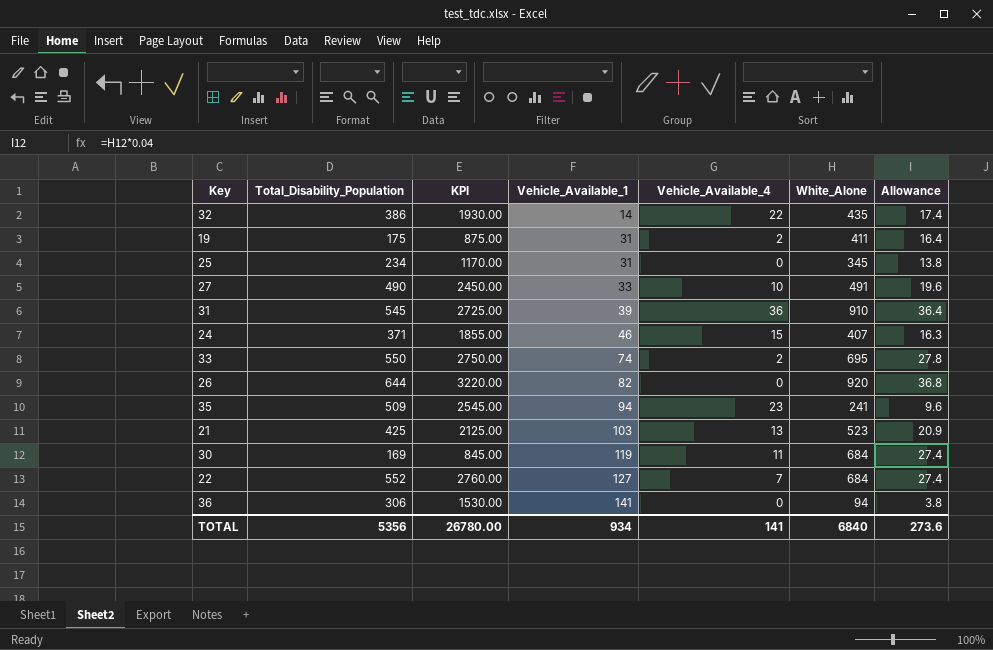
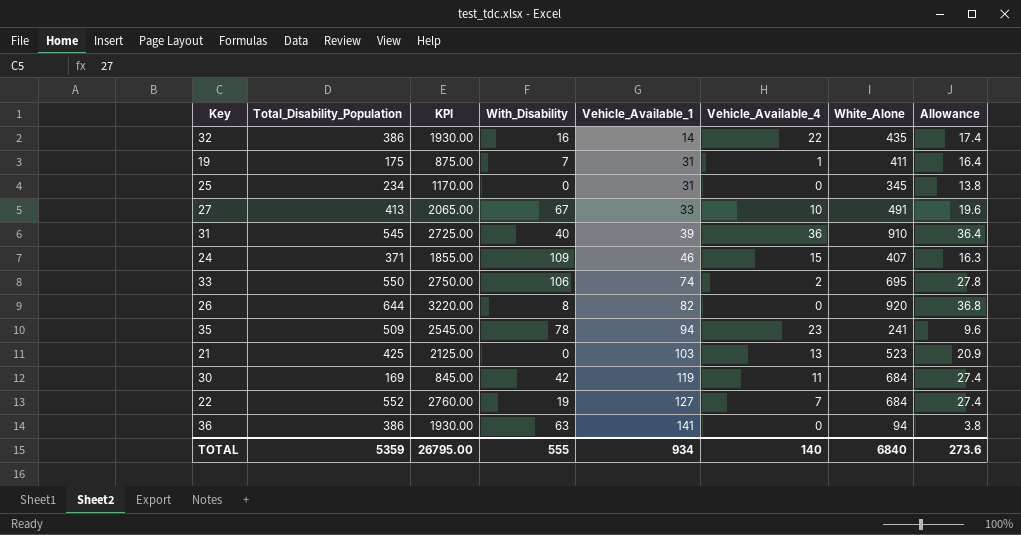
column With_Disability | position: none -> 4
19 | Vehicle_Available_4: 2 -> 1
27 | Total_Disability_Population: 490 -> 413
27 | KPI: 2450.00 -> 2065.00
36 | Total_Disability_Population: 306 -> 386
36 | KPI: 1530.00 -> 1930.00
TOTAL | Total_Disability_Population: 5356 -> 5359
TOTAL | KPI: 26780.00 -> 26795.00
TOTAL | Vehicle_Available_4: 141 -> 140

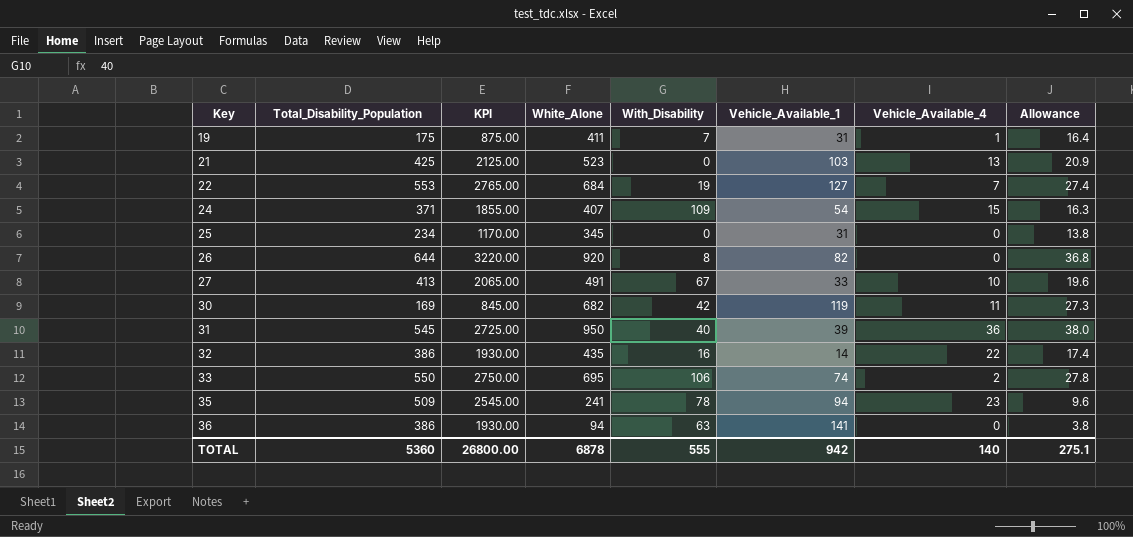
row order: Vehicle_Available_1 ascending -> Key ascending
column White_Alone | position: 7 -> 4
22 | Total_Disability_Population: 552 -> 553
22 | KPI: 2760.00 -> 2765.00
24 | Vehicle_Available_1: 46 -> 54
30 | White_Alone: 684 -> 682
30 | Allowance: 27.4 -> 27.3
31 | White_Alone: 910 -> 950
31 | Allowance: 36.4 -> 38.0
TOTAL | Total_Disability_Population: 5359 -> 5360
TOTAL | KPI: 26795.00 -> 26800.00
TOTAL | White_Alone: 6840 -> 6878
TOTAL | Vehicle_Available_1: 934 -> 942
TOTAL | Allowance: 273.6 -> 275.1

